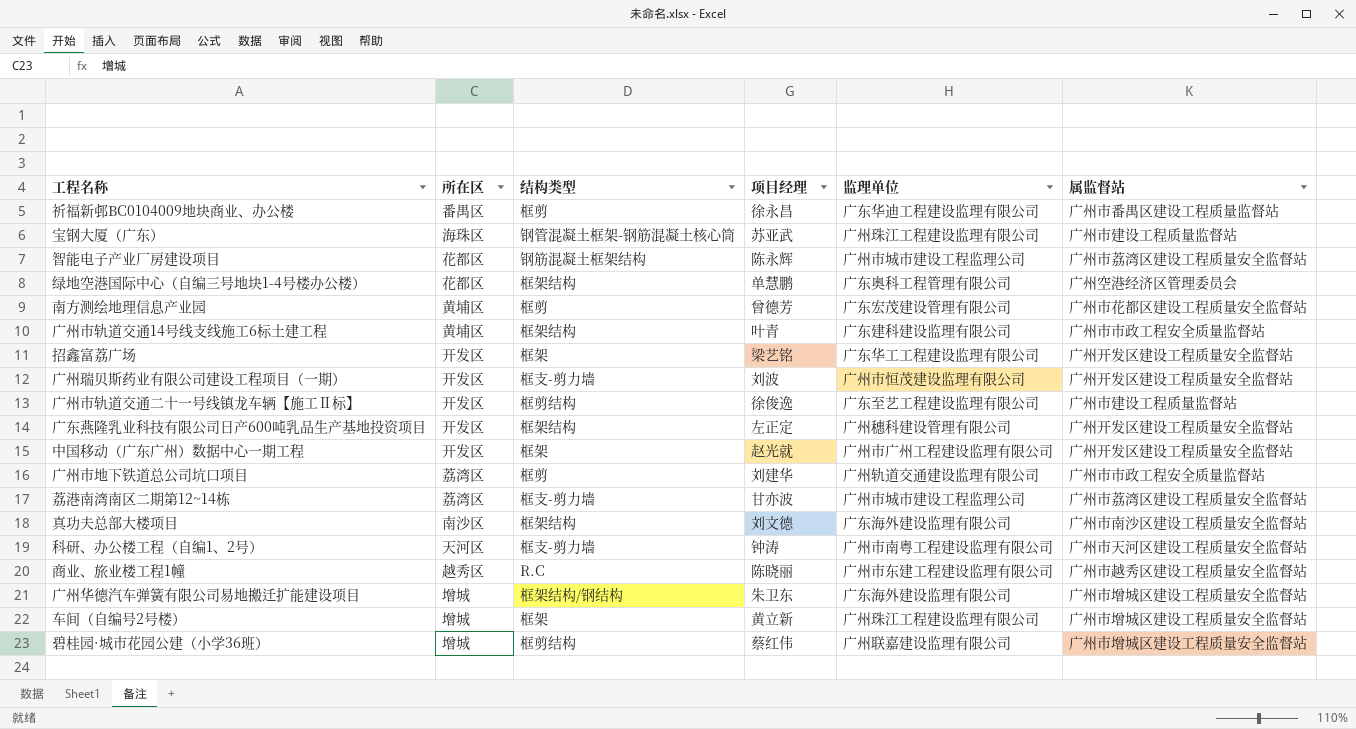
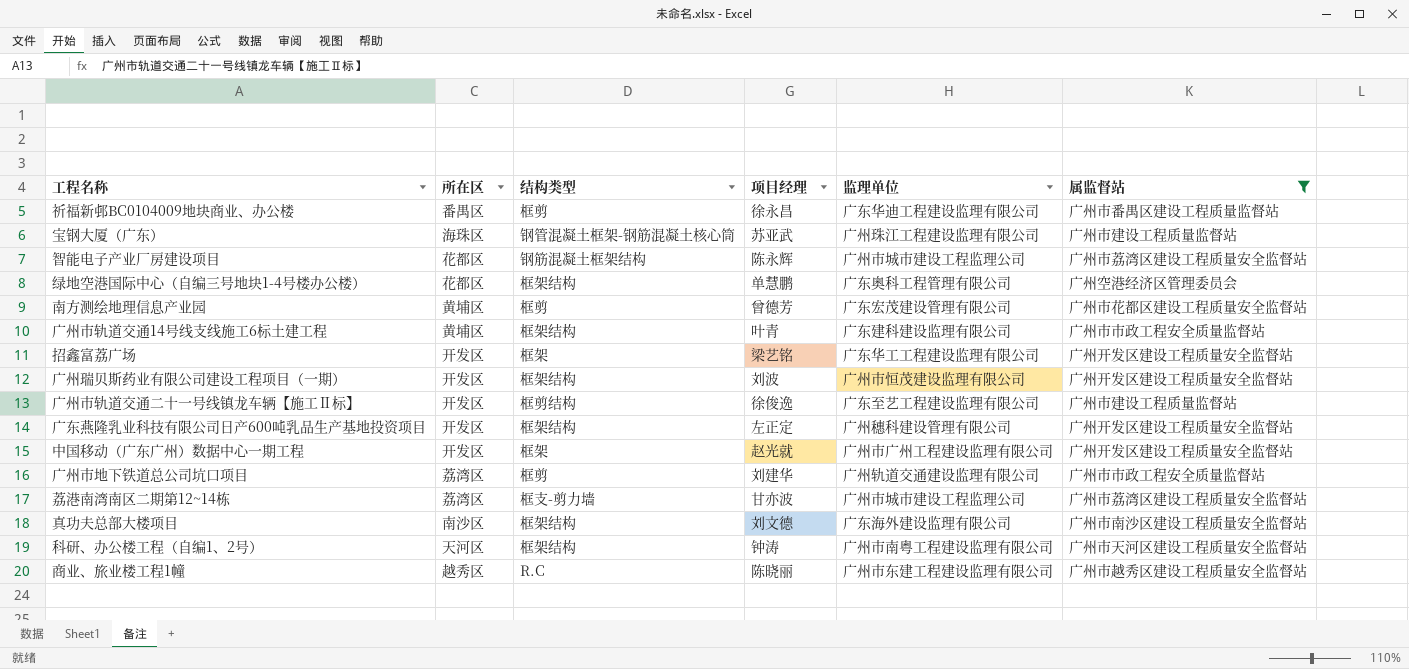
filter: none -> 属监督站 != 广州市增城区建设工程质量安全监督站
广州瑞贝斯药业有限公司建设工程项目（一期） | 结构类型: 框支-剪力墙 -> 框架结构
科研、办公楼工程（自编1、2号） | 结构类型: 框支-剪力墙 -> 框架结构

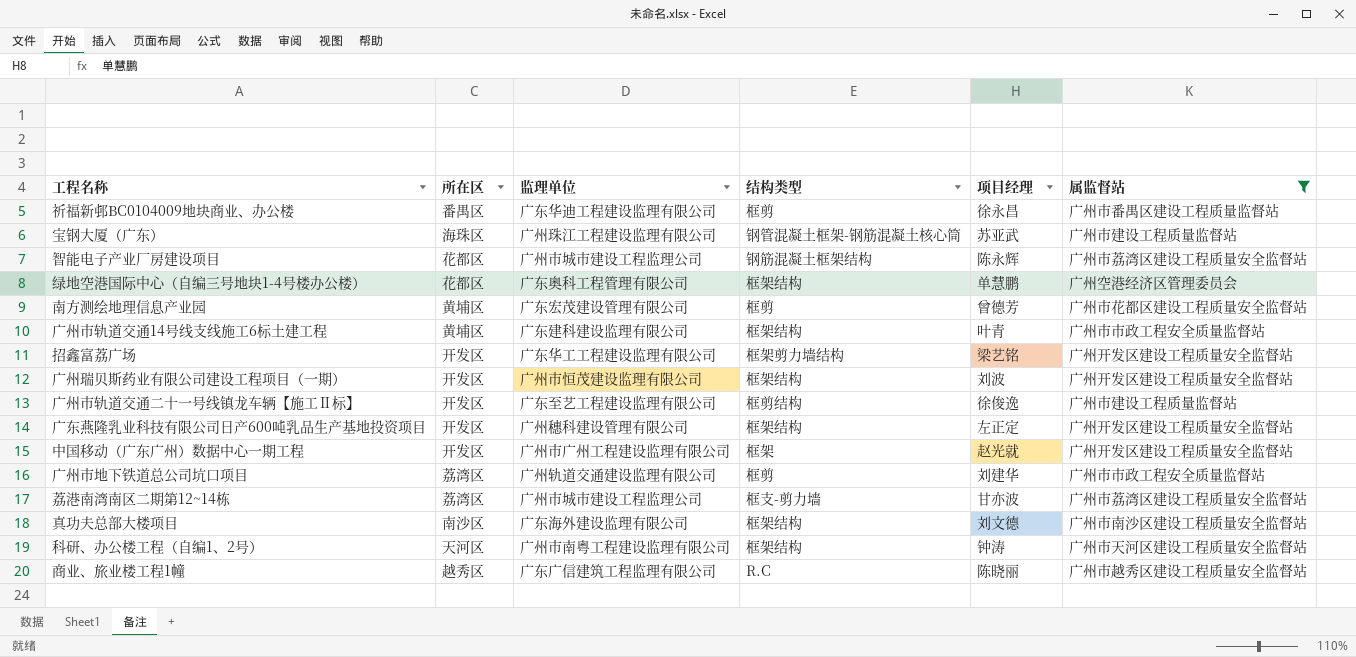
column 监理单位 | position: 5 -> 3
招鑫富荔广场 | 结构类型: 框架 -> 框架剪力墙结构
商业、旅业楼工程1幢 | 监理单位: 广州市东建工程建设监理有限公司 -> 广东广信建筑工程监理有限公司

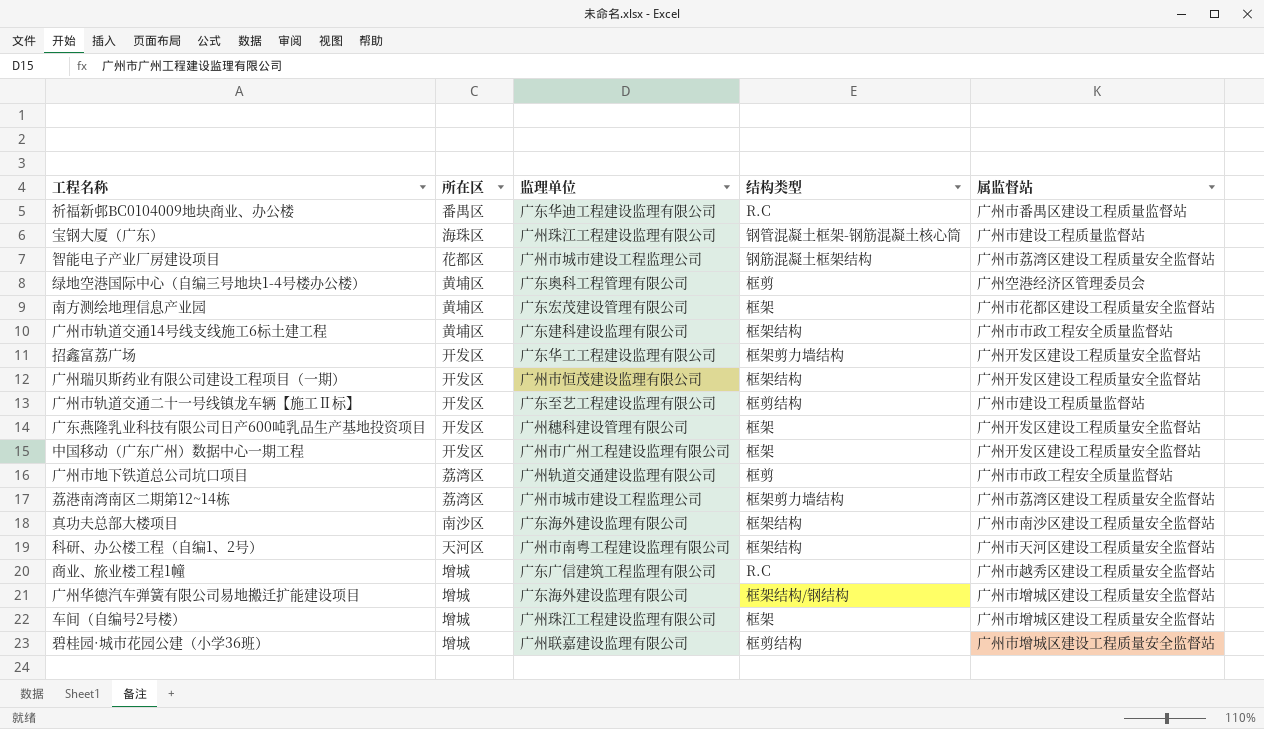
filter: 属监督站 != 广州市增城区建设工程质量安全监督站 -> none
column 项目经理 | position: 5 -> none
祈福新邨BC0104009地块商业、办公楼 | 结构类型: 框剪 -> R.C
绿地空港国际中心（自编三号地块1-4号楼办公楼） | 所在区: 花都区 -> 黄埔区
绿地空港国际中心（自编三号地块1-4号楼办公楼） | 结构类型: 框架结构 -> 框剪
南方测绘地理信息产业园 | 结构类型: 框剪 -> 框架
广东燕隆乳业科技有限公司日产600吨乳品生产基地投资项目 | 结构类型: 框架结构 -> 框架
荔港南湾南区二期第12~14栋 | 结构类型: 框支-剪力墙 -> 框架剪力墙结构
商业、旅业楼工程1幢 | 所在区: 越秀区 -> 增城

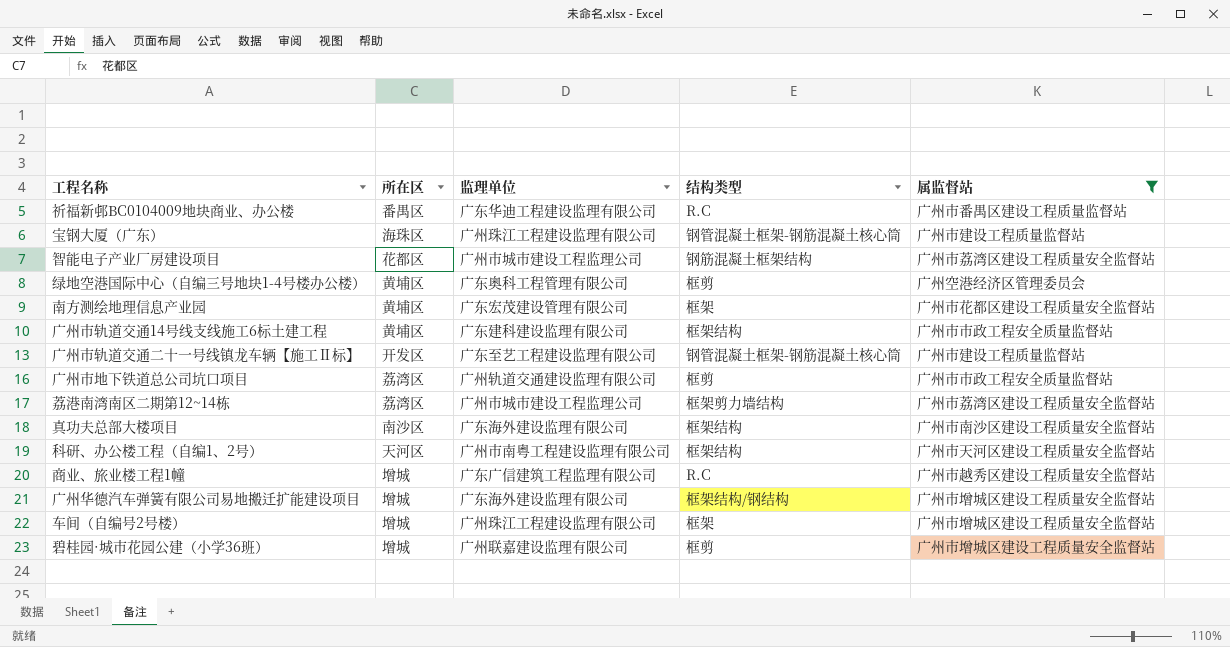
filter: none -> 属监督站 != 广州开发区建设工程质量安全监督站
广州市轨道交通二十一号线镇龙车辆【施工Ⅱ标】 | 结构类型: 框剪结构 -> 钢管混凝土框架-钢筋混凝土核心筒
碧桂园·城市花园公建（小学36班） | 结构类型: 框剪结构 -> 框剪

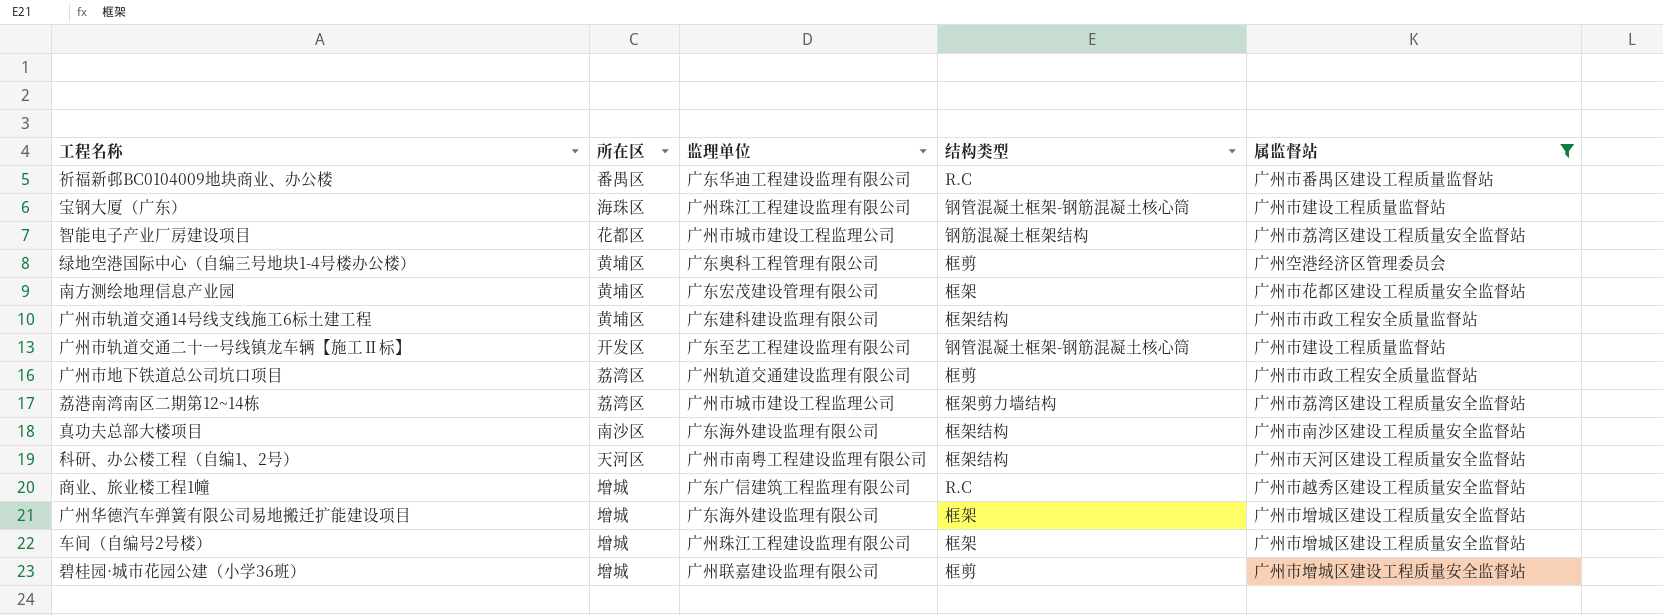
广州华德汽车弹簧有限公司易地搬迁扩能建设项目 | 结构类型: 框架结构/钢结构 -> 框架

